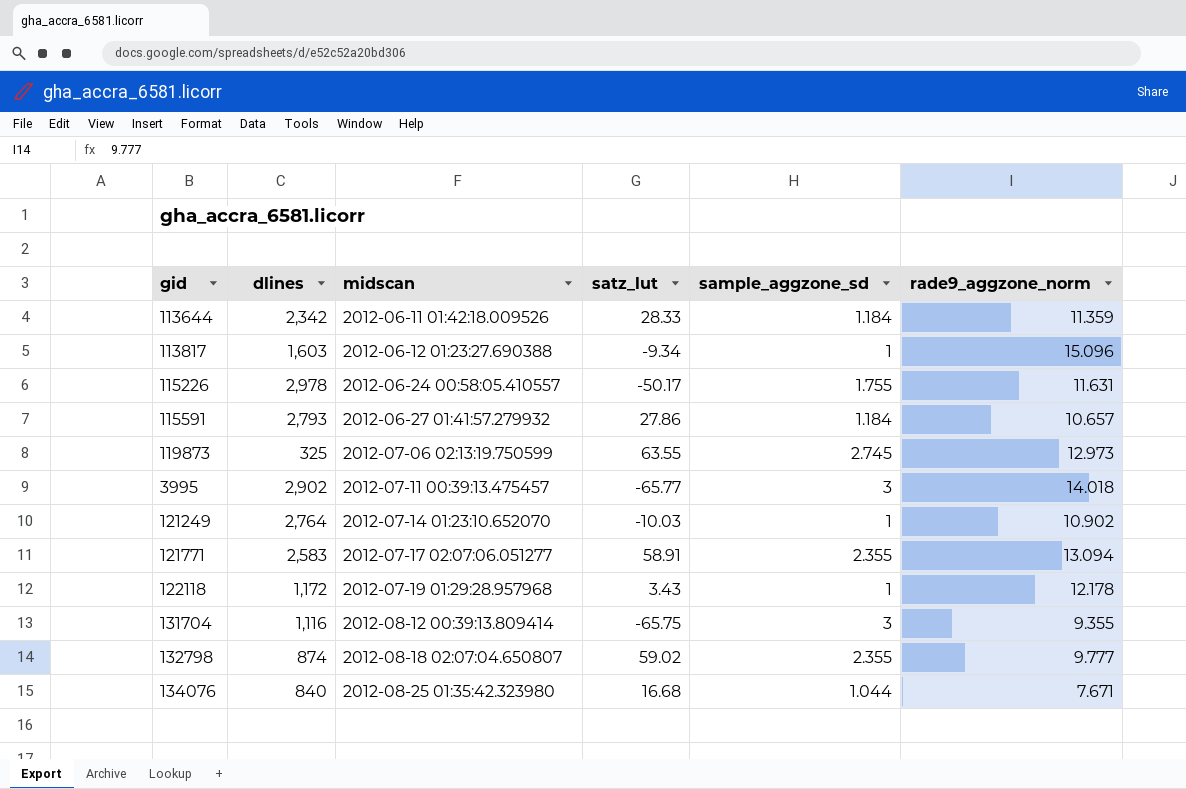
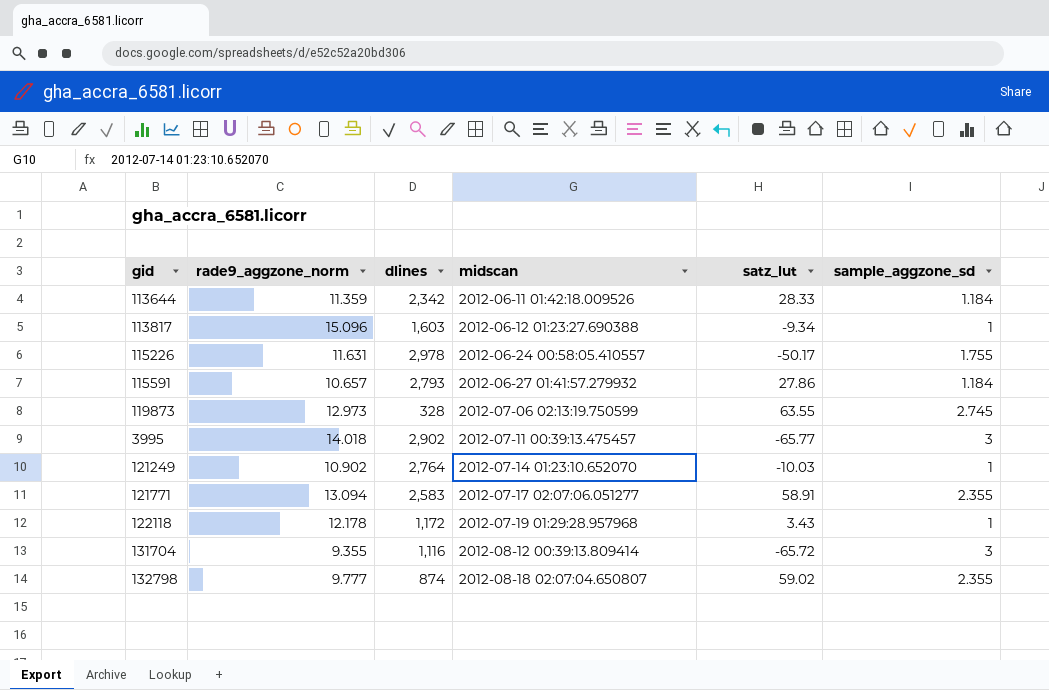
column rade9_aggzone_norm | position: 6 -> 2
row 134076: 840 | 2012-08-25 01:35:42.323980 | 16.68 | 1.044 | 7.671 -> none
119873 | dlines: 325 -> 328
131704 | satz_lut: -65.75 -> -65.72

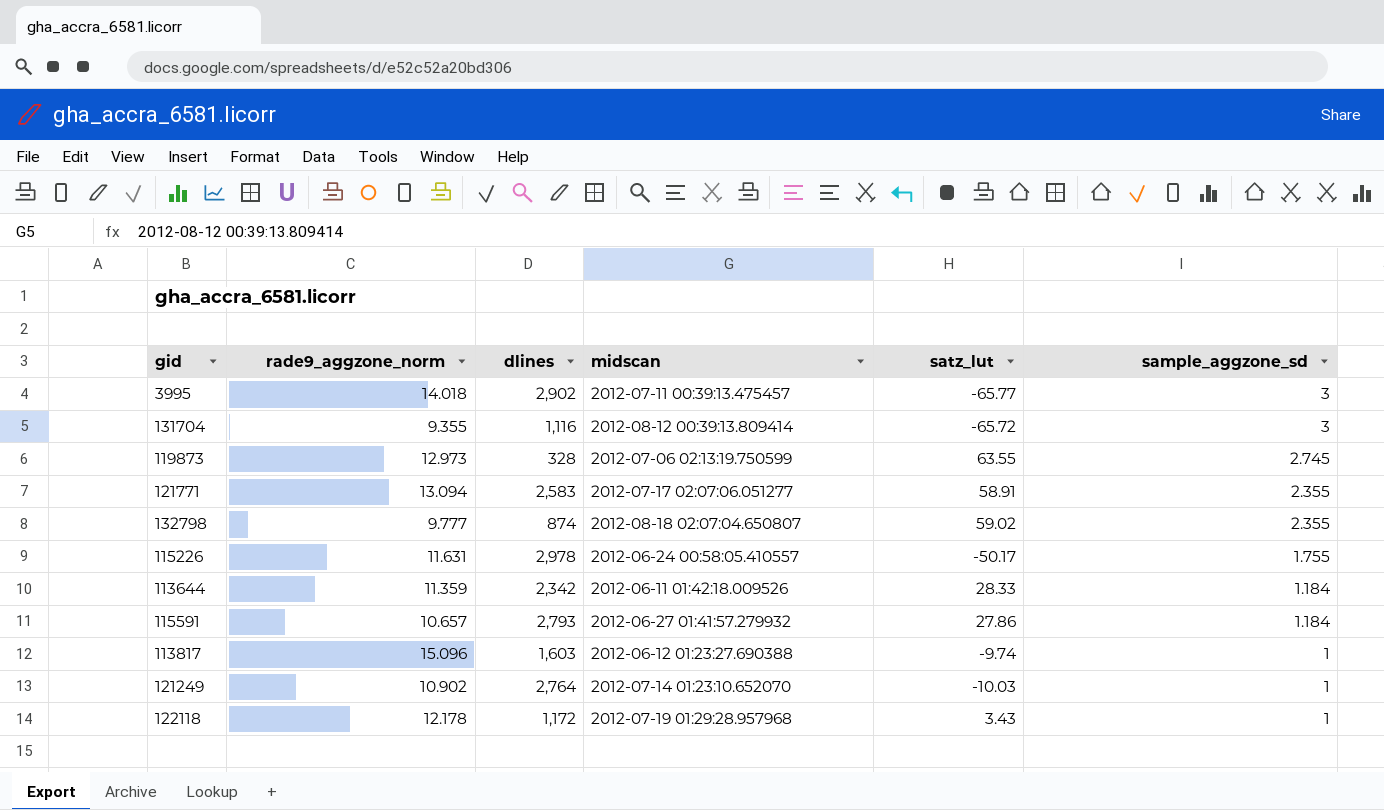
row order: midscan ascending -> sample_aggzone_sd descending
113817 | satz_lut: -9.34 -> -9.74

